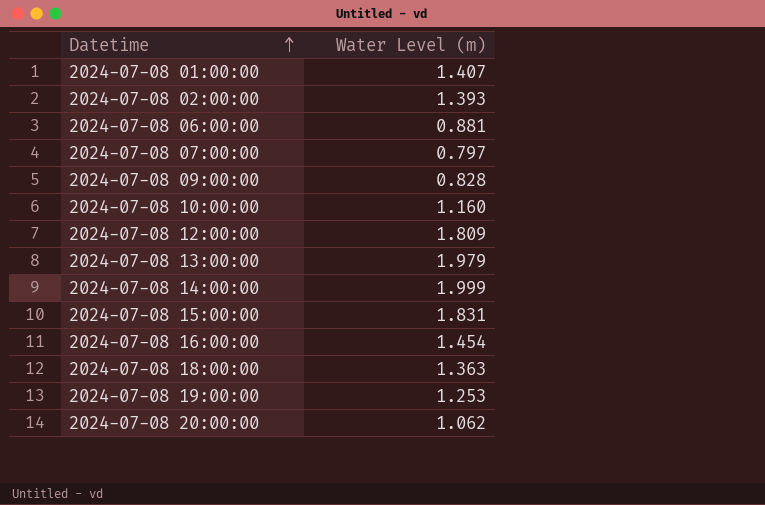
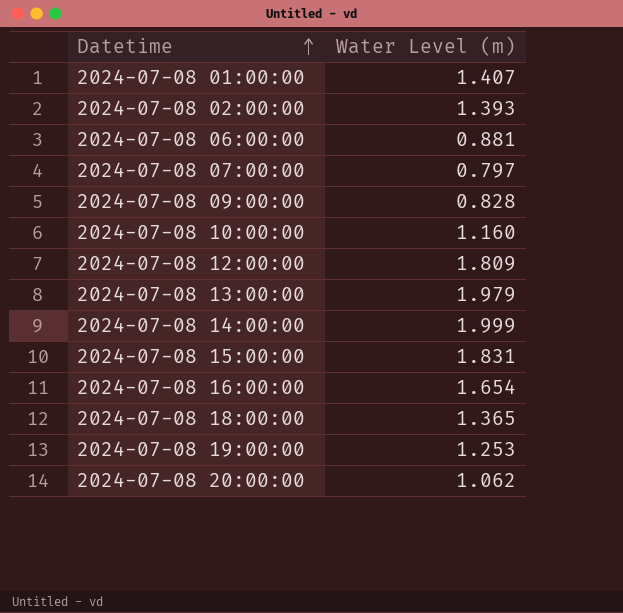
2024-07-08 16:00:00 | Water Level (m): 1.454 -> 1.654
2024-07-08 18:00:00 | Water Level (m): 1.363 -> 1.365

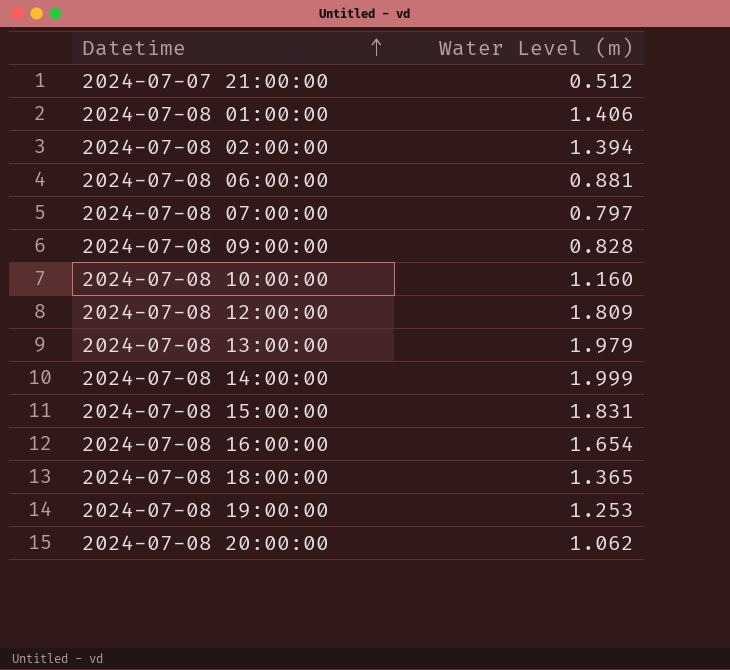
row 2024-07-07 21:00:00: none -> 0.512
2024-07-08 01:00:00 | Water Level (m): 1.407 -> 1.406
2024-07-08 02:00:00 | Water Level (m): 1.393 -> 1.394

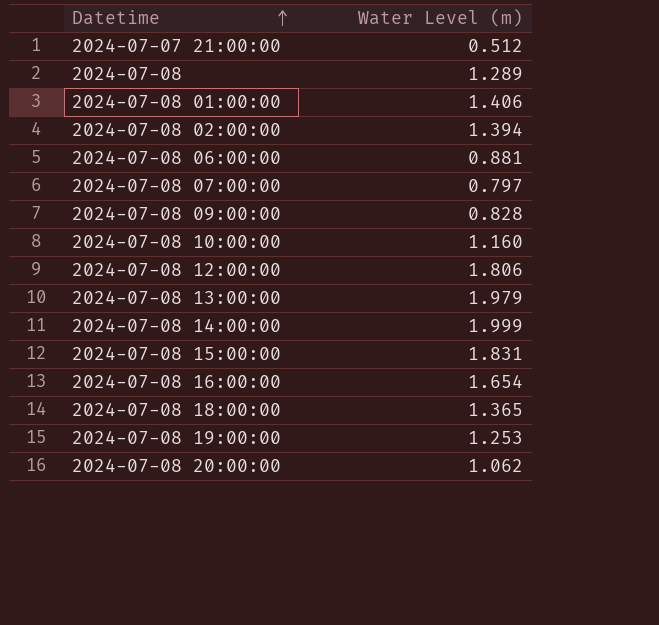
row 2024-07-08: none -> 1.289
2024-07-08 12:00:00 | Water Level (m): 1.809 -> 1.806

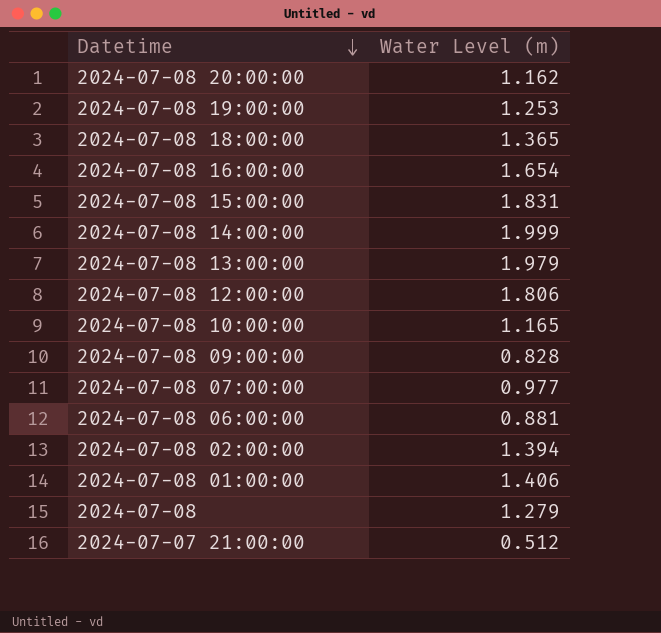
row order: Datetime ascending -> Datetime descending
2024-07-08 20:00:00 | Water Level (m): 1.062 -> 1.162
2024-07-08 10:00:00 | Water Level (m): 1.160 -> 1.165
2024-07-08 07:00:00 | Water Level (m): 0.797 -> 0.977
2024-07-08 | Water Level (m): 1.289 -> 1.279

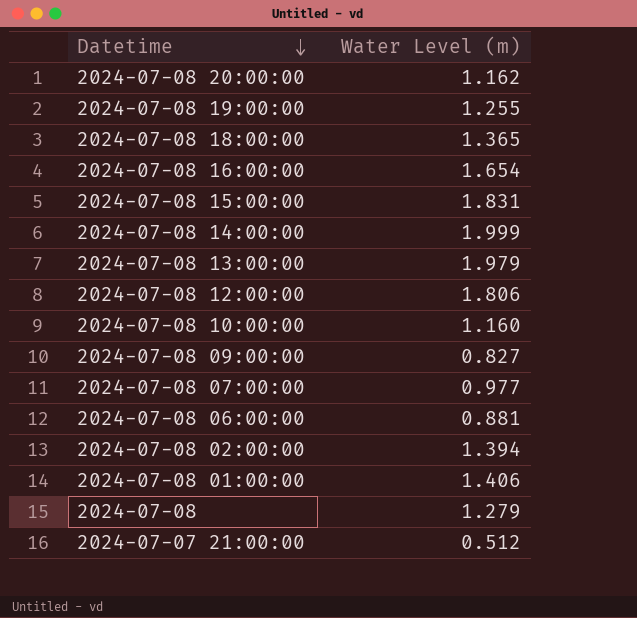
2024-07-08 19:00:00 | Water Level (m): 1.253 -> 1.255
2024-07-08 10:00:00 | Water Level (m): 1.165 -> 1.160
2024-07-08 09:00:00 | Water Level (m): 0.828 -> 0.827

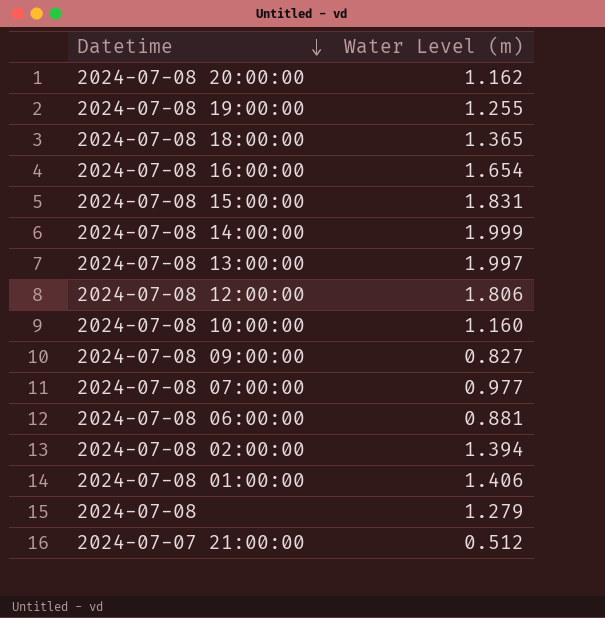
2024-07-08 13:00:00 | Water Level (m): 1.979 -> 1.997

